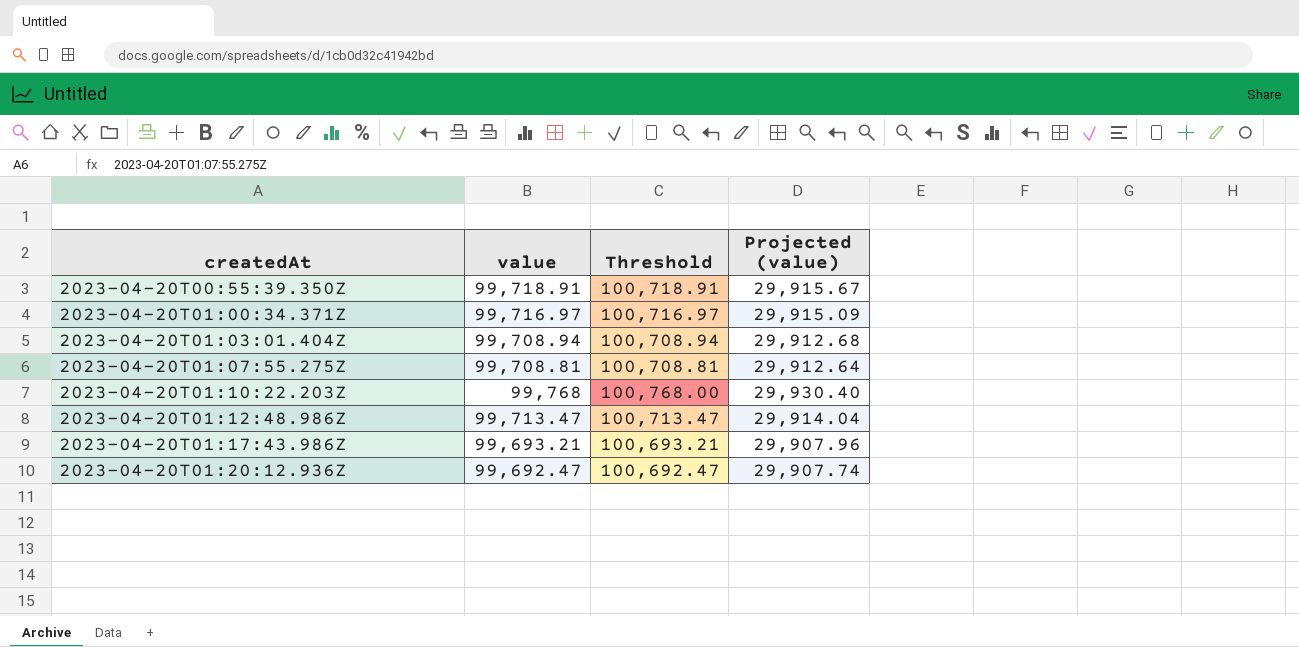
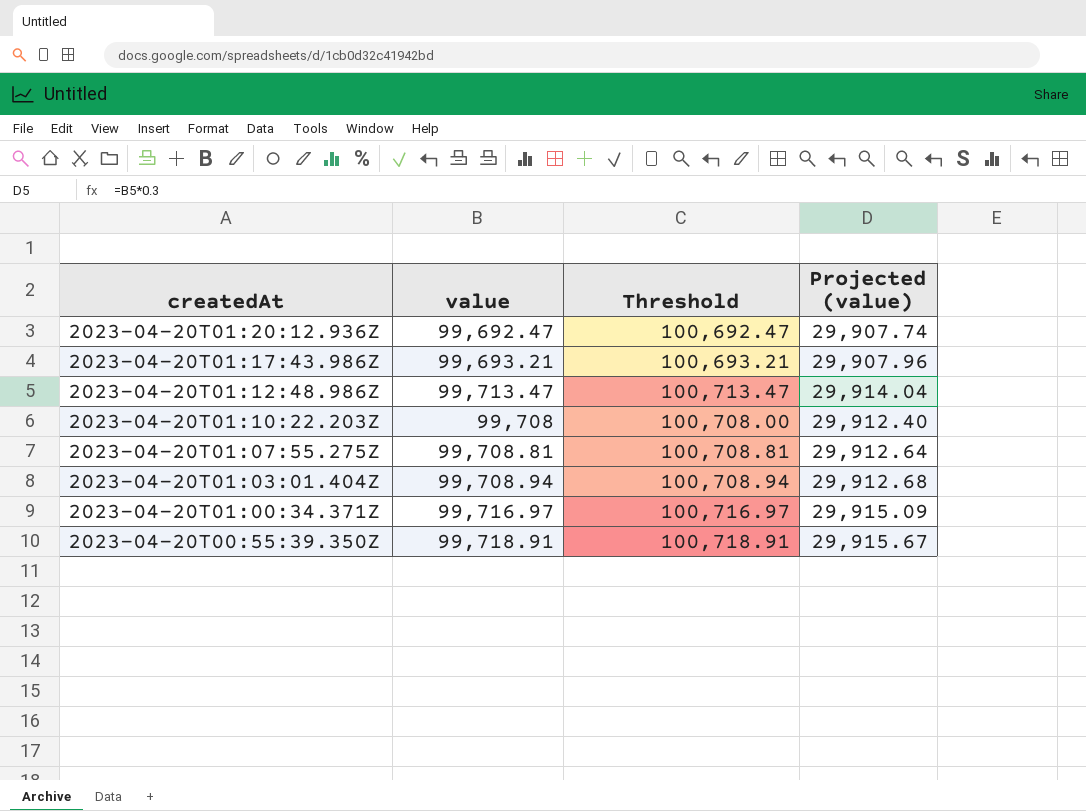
row order: createdAt ascending -> createdAt descending
2023-04-20T01:10:22.203Z | value: 99,768 -> 99,708
2023-04-20T01:10:22.203Z | Threshold: 100,768.00 -> 100,708.00
2023-04-20T01:10:22.203Z | Projected (value): 29,930.40 -> 29,912.40

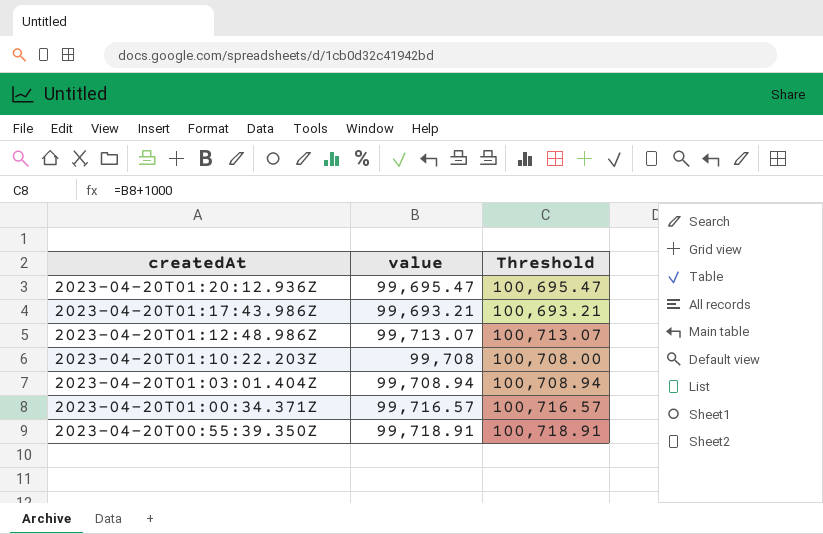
column Projected (value) | formula: [value] * 0.3 -> none
row 2023-04-20T01:07:55.275Z: 99,708.81 | 100,708.81 | 29,912.64 -> none
2023-04-20T01:20:12.936Z | value: 99,692.47 -> 99,695.47
2023-04-20T01:20:12.936Z | Threshold: 100,692.47 -> 100,695.47
2023-04-20T01:12:48.986Z | value: 99,713.47 -> 99,713.07
2023-04-20T01:12:48.986Z | Threshold: 100,713.47 -> 100,713.07
2023-04-20T01:00:34.371Z | value: 99,716.97 -> 99,716.57
2023-04-20T01:00:34.371Z | Threshold: 100,716.97 -> 100,716.57

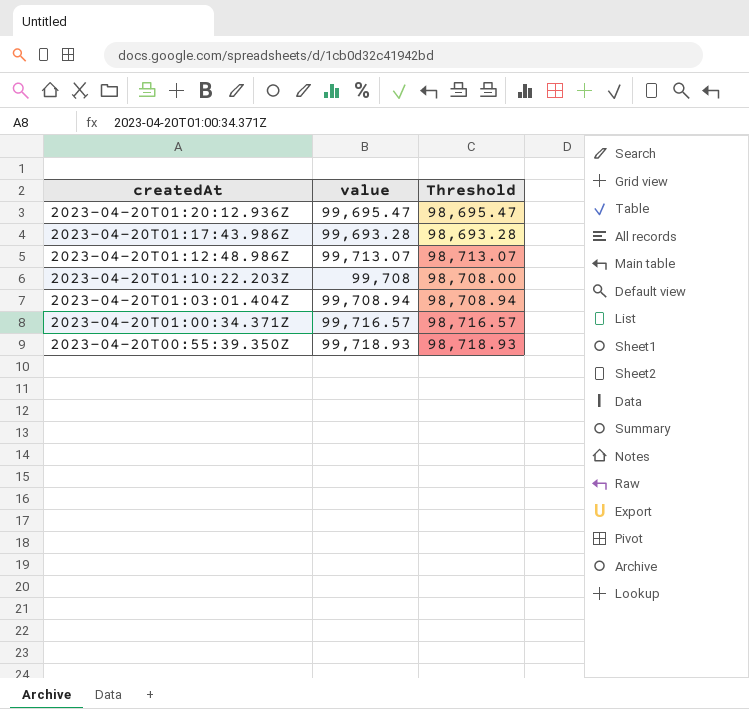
column Threshold | formula: [value] + 1000 -> [value] - 1000
2023-04-20T01:17:43.986Z | value: 99,693.21 -> 99,693.28
2023-04-20T00:55:39.350Z | value: 99,718.91 -> 99,718.93

